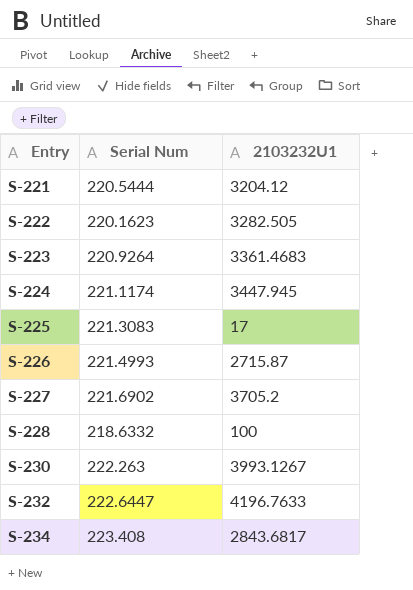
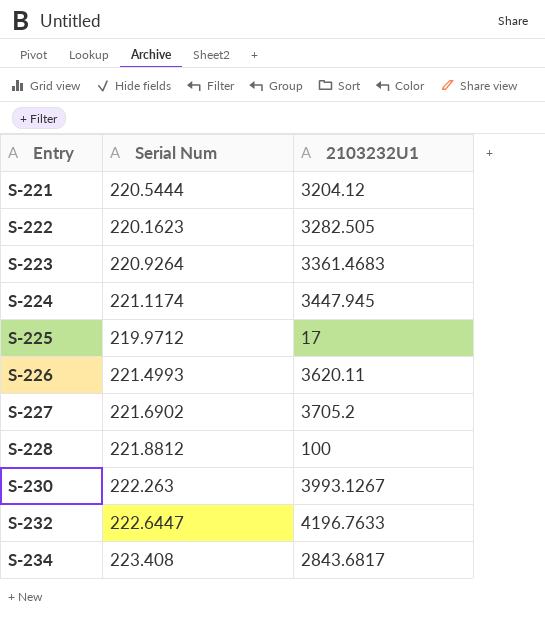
S-225 | Serial Num: 221.3083 -> 219.9712
S-226 | 2103232U1: 2715.87 -> 3620.11
S-228 | Serial Num: 218.6332 -> 221.8812

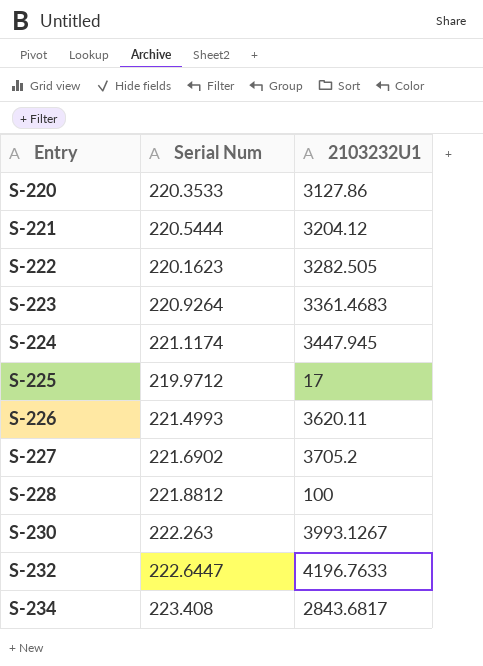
row S-220: none -> 220.3533 | 3127.86

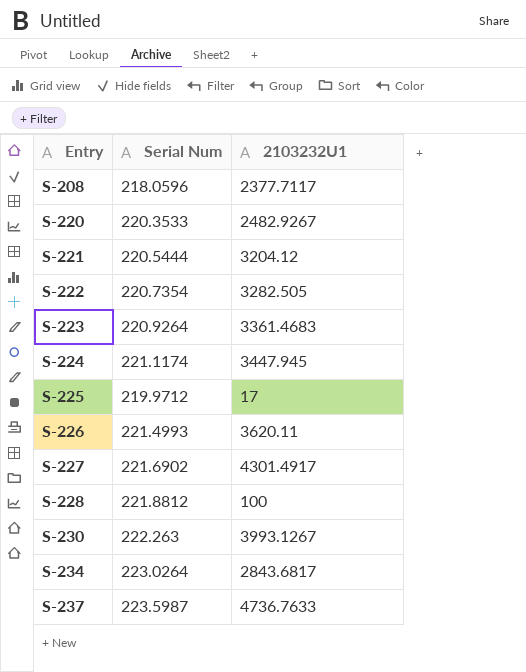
row S-232: 222.6447 | 4196.7633 -> none
row S-208: none -> 218.0596 | 2377.7117
S-220 | 2103232U1: 3127.86 -> 2482.9267
S-222 | Serial Num: 220.1623 -> 220.7354
S-227 | 2103232U1: 3705.2 -> 4301.4917
S-234 | Serial Num: 223.408 -> 223.0264
row S-237: none -> 223.5987 | 4736.7633

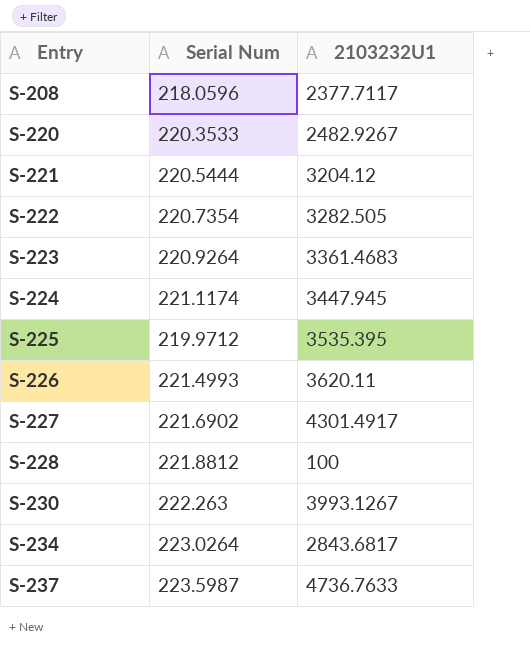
S-225 | 2103232U1: 17 -> 3535.395

